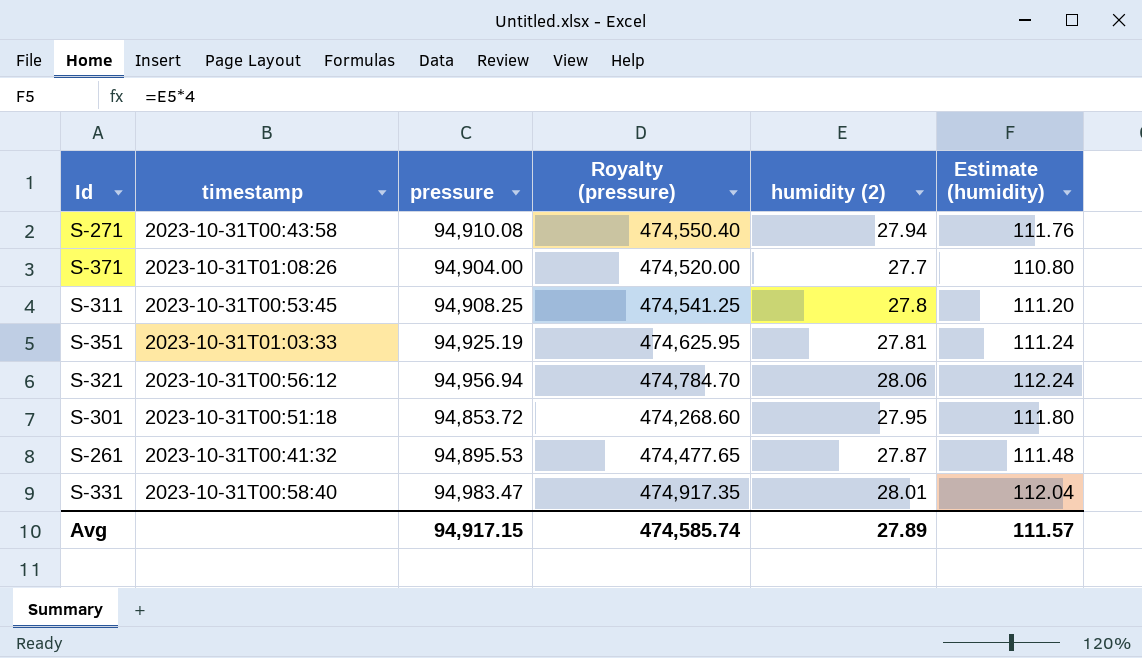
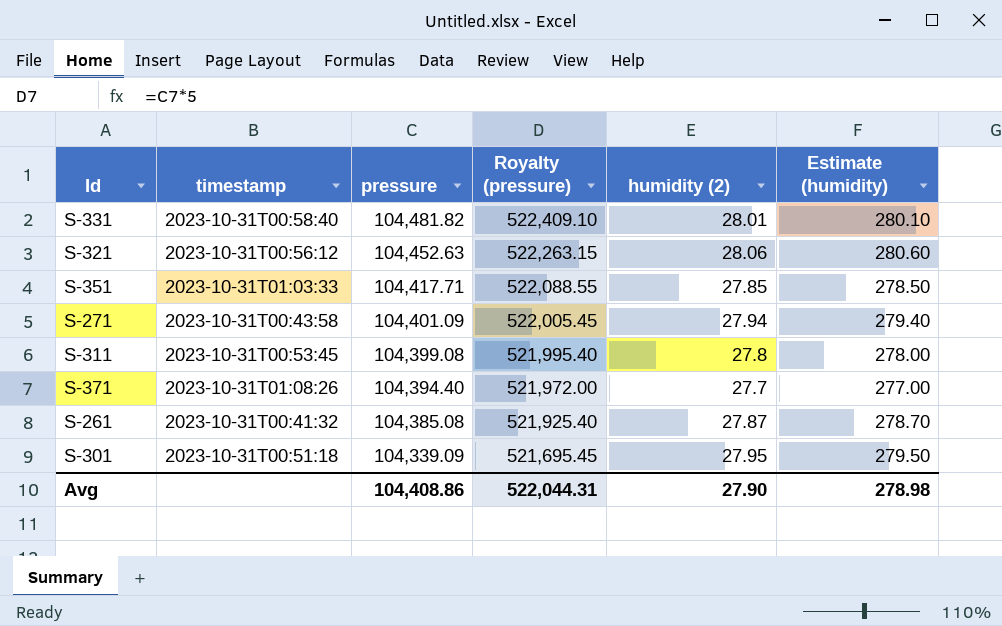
row order: none -> pressure descending
column Estimate (humidity) | formula: [humidity (2)] * 4 -> [humidity (2)] * 10
S-331 | pressure: 94,983.47 -> 104,481.82
S-331 | Royalty (pressure): 474,917.35 -> 522,409.10
S-321 | pressure: 94,956.94 -> 104,452.63
S-321 | Royalty (pressure): 474,784.70 -> 522,263.15
S-351 | pressure: 94,925.19 -> 104,417.71
S-351 | Royalty (pressure): 474,625.95 -> 522,088.55
S-351 | humidity (2): 27.81 -> 27.85
S-271 | pressure: 94,910.08 -> 104,401.09
S-271 | Royalty (pressure): 474,550.40 -> 522,005.45
S-311 | pressure: 94,908.25 -> 104,399.08
S-311 | Royalty (pressure): 474,541.25 -> 521,995.40
S-371 | pressure: 94,904.00 -> 104,394.40
S-371 | Royalty (pressure): 474,520.00 -> 521,972.00
S-261 | pressure: 94,895.53 -> 104,385.08
S-261 | Royalty (pressure): 474,477.65 -> 521,925.40
S-301 | pressure: 94,853.72 -> 104,339.09
S-301 | Royalty (pressure): 474,268.60 -> 521,695.45
Avg | pressure: 94,917.15 -> 104,408.86
Avg | Royalty (pressure): 474,585.74 -> 522,044.31
Avg | humidity (2): 27.89 -> 27.90
Avg | Estimate (humidity): 111.57 -> 278.98

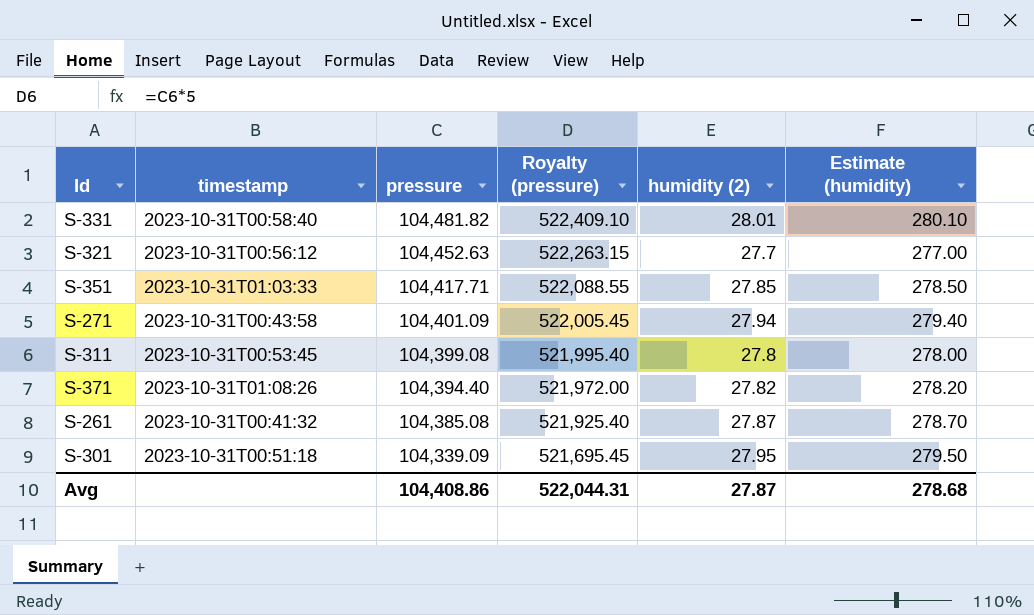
S-321 | humidity (2): 28.06 -> 27.7
S-321 | Estimate (humidity): 280.60 -> 277.00
S-371 | humidity (2): 27.7 -> 27.82
S-371 | Estimate (humidity): 277.00 -> 278.20
Avg | humidity (2): 27.90 -> 27.87
Avg | Estimate (humidity): 278.98 -> 278.68

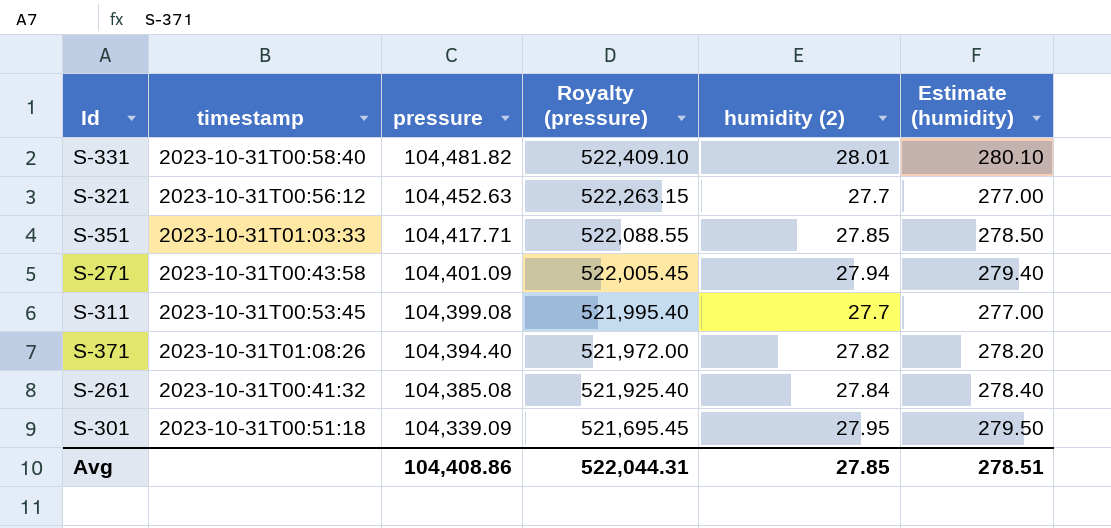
S-311 | humidity (2): 27.8 -> 27.7
S-311 | Estimate (humidity): 278.00 -> 277.00
S-261 | humidity (2): 27.87 -> 27.84
S-261 | Estimate (humidity): 278.70 -> 278.40
Avg | humidity (2): 27.87 -> 27.85
Avg | Estimate (humidity): 278.68 -> 278.51

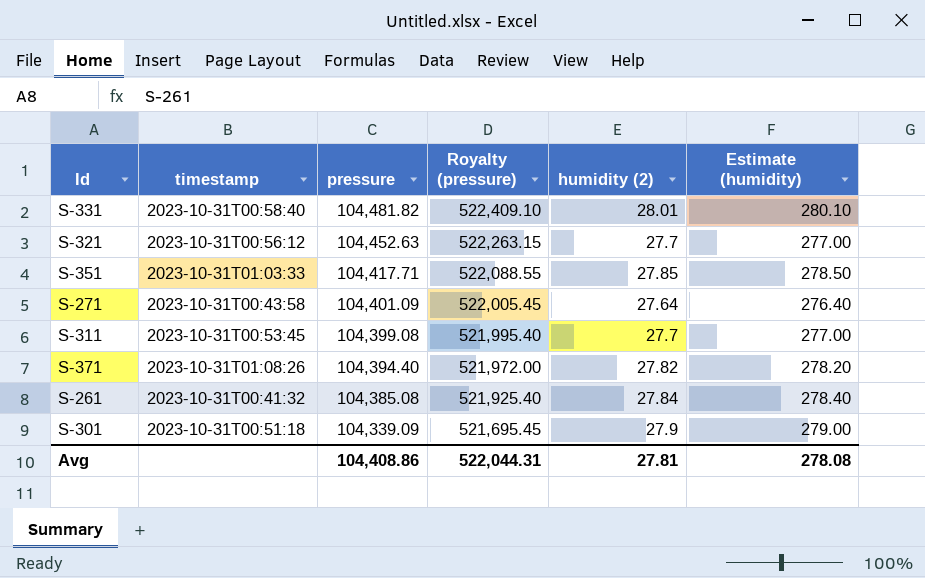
S-271 | humidity (2): 27.94 -> 27.64
S-271 | Estimate (humidity): 279.40 -> 276.40
S-301 | humidity (2): 27.95 -> 27.9
S-301 | Estimate (humidity): 279.50 -> 279.00
Avg | humidity (2): 27.85 -> 27.81
Avg | Estimate (humidity): 278.51 -> 278.08

